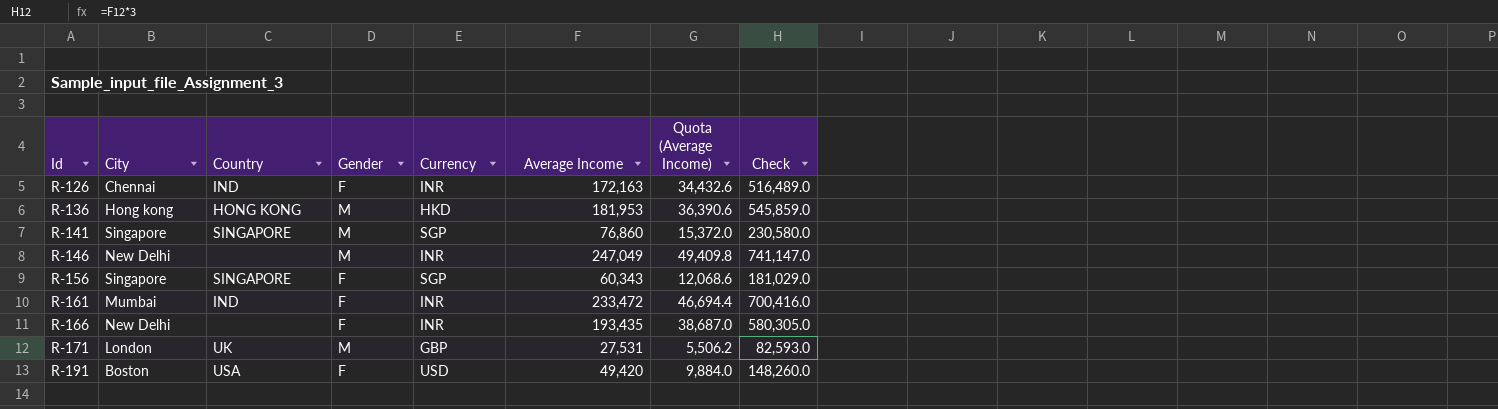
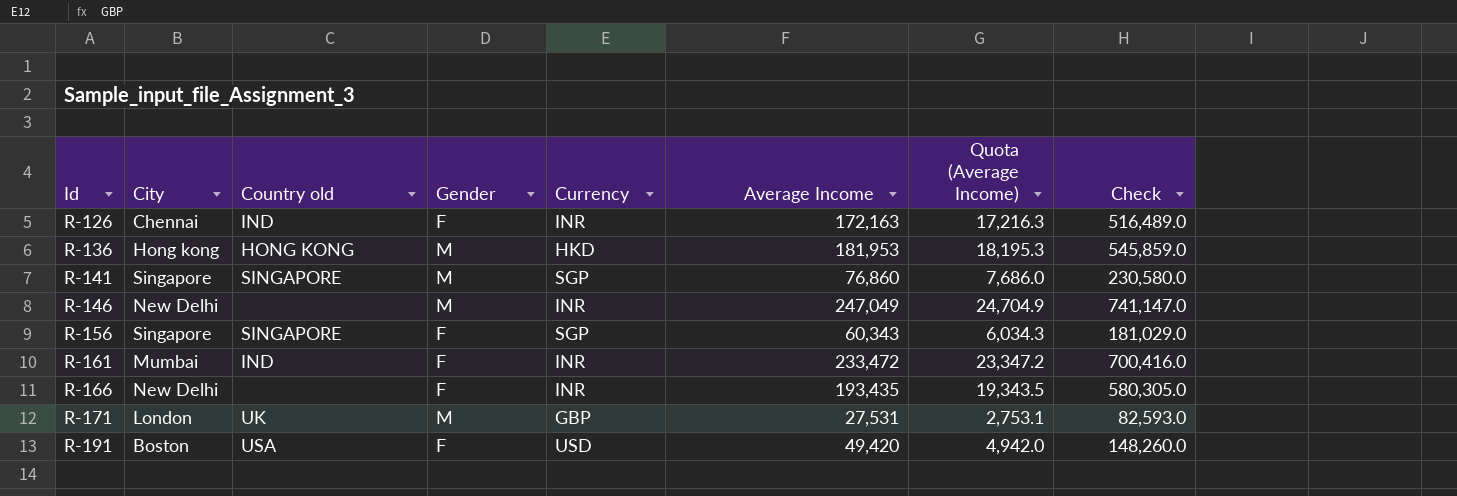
column name: Country -> Country old
column Quota (Average Income) | formula: [Average Income] * 0.2 -> [Average Income] * 0.1

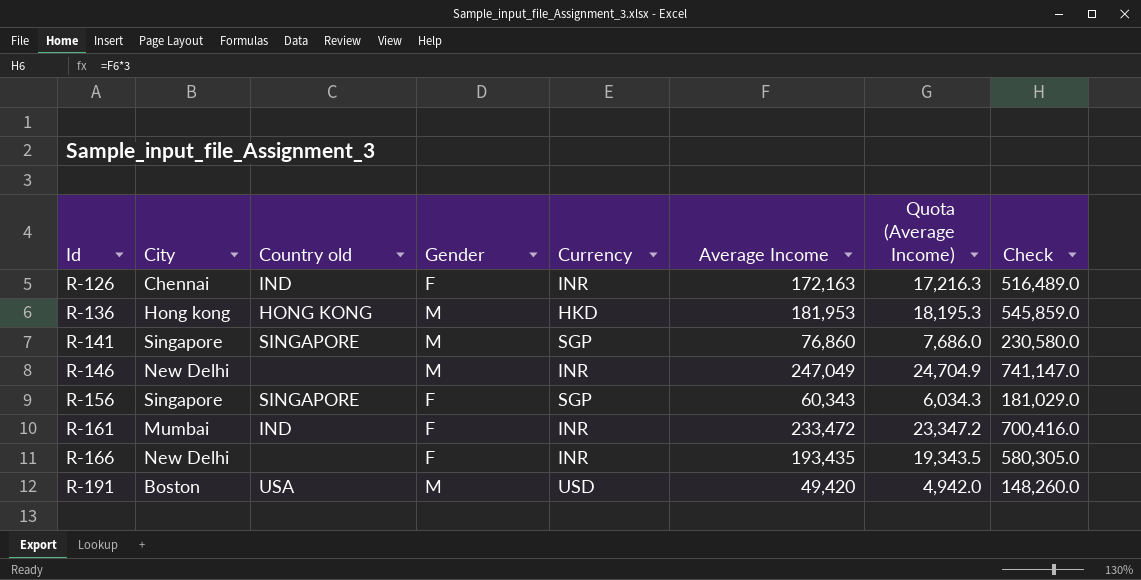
row R-171: London | UK | M | GBP | 27,531 | 2,753.1 | 82,593.0 -> none
R-191 | Gender: F -> M

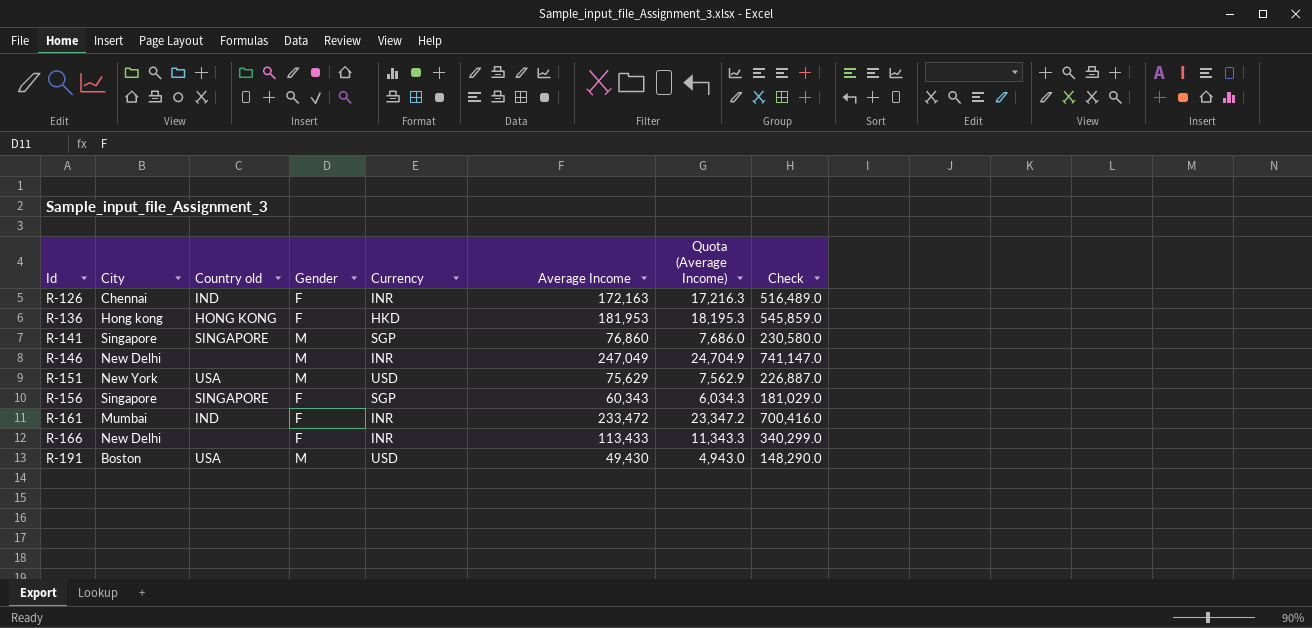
R-136 | Gender: M -> F
row R-151: none -> New York | USA | M | USD | 75,629 | 7,562.9 | 226,887.0
R-166 | Average Income: 193,435 -> 113,433
R-166 | Quota (Average Income): 19,343.5 -> 11,343.3
R-166 | Check: 580,305.0 -> 340,299.0
R-191 | Average Income: 49,420 -> 49,430
R-191 | Quota (Average Income): 4,942.0 -> 4,943.0
R-191 | Check: 148,260.0 -> 148,290.0

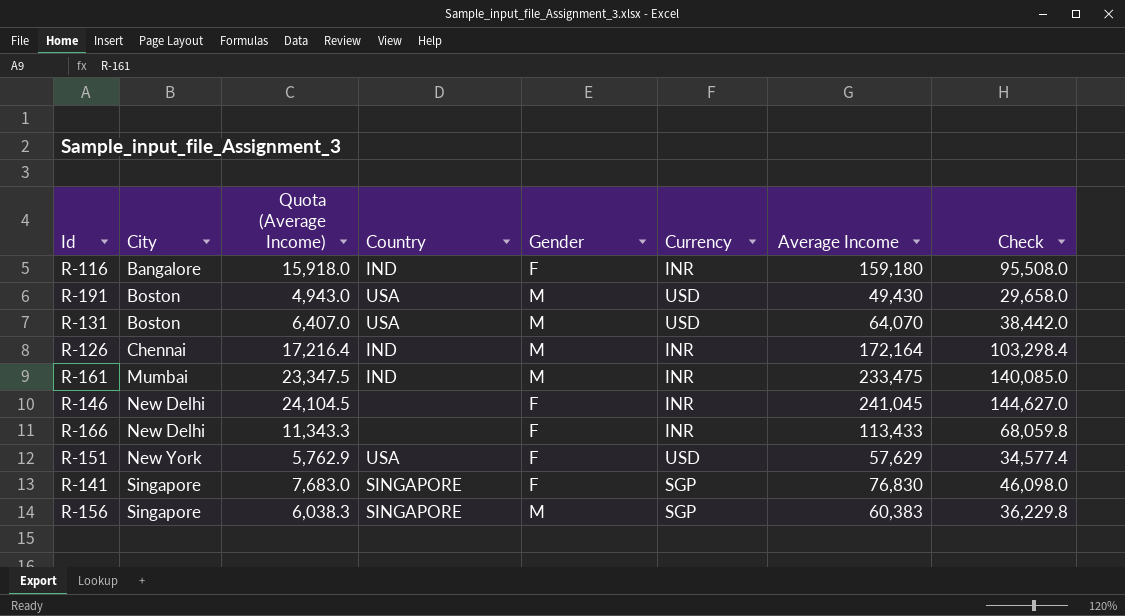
row order: Id ascending -> City ascending
column Quota (Average Income) | position: 7 -> 3
column name: Country old -> Country
column Check | formula: [Average Income] * 3 -> [Average Income] * 0.6
row R-136: Hong kong | HONG KONG | F | HKD | 181,953 | 18,195.3 | 545,859.0 -> none
row R-116: none -> Bangalore | 15,918.0 | IND | F | INR | 159,180 | 95,508.0
row R-131: none -> Boston | 6,407.0 | USA | M | USD | 64,070 | 38,442.0
R-126 | Quota (Average Income): 17,216.3 -> 17,216.4
R-126 | Gender: F -> M
R-126 | Average Income: 172,163 -> 172,164
R-161 | Quota (Average Income): 23,347.2 -> 23,347.5
R-161 | Gender: F -> M
R-161 | Average Income: 233,472 -> 233,475
R-146 | Quota (Average Income): 24,704.9 -> 24,104.5
R-146 | Gender: M -> F
R-146 | Average Income: 247,049 -> 241,045
R-151 | Quota (Average Income): 7,562.9 -> 5,762.9
R-151 | Gender: M -> F
R-151 | Average Income: 75,629 -> 57,629
R-141 | Quota (Average Income): 7,686.0 -> 7,683.0
R-141 | Gender: M -> F
R-141 | Average Income: 76,860 -> 76,830
R-156 | Quota (Average Income): 6,034.3 -> 6,038.3
R-156 | Gender: F -> M
R-156 | Average Income: 60,343 -> 60,383

